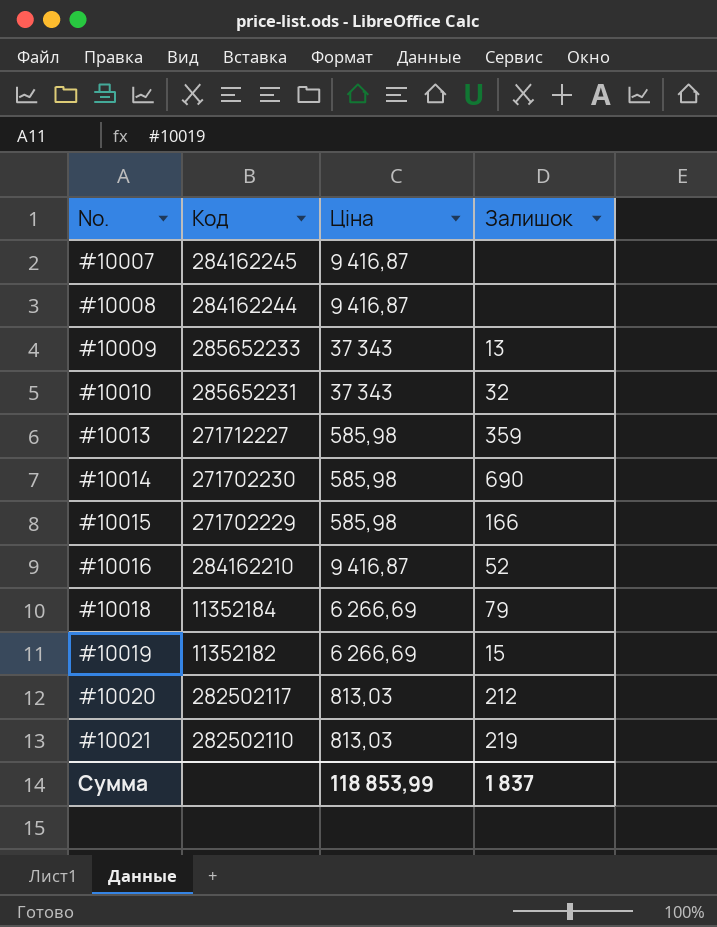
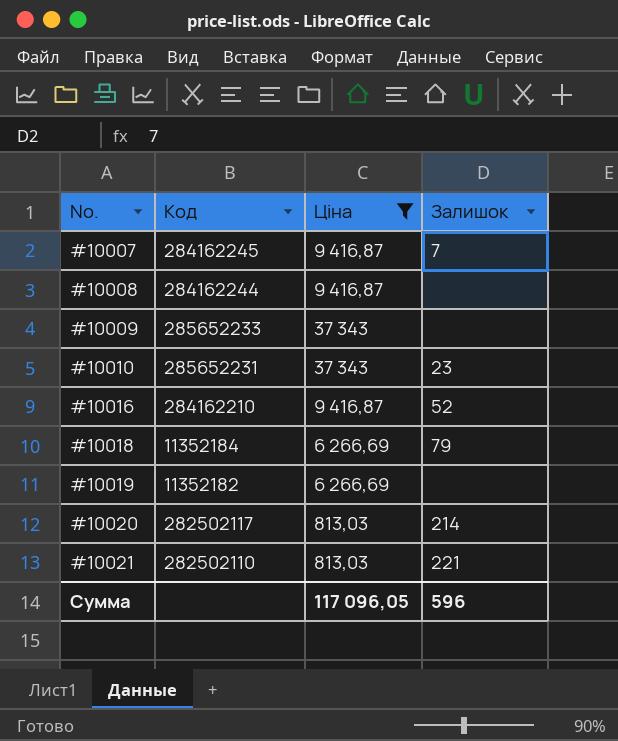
filter: none -> Ціна != 585,98
#10007 | Залишок: none -> 7
#10009 | Залишок: 13 -> none
#10010 | Залишок: 32 -> 23
#10019 | Залишок: 15 -> none
#10020 | Залишок: 212 -> 214
#10021 | Залишок: 219 -> 221
Сумма | Ціна: 118 853,99 -> 117 096,05
Сумма | Залишок: 1 837 -> 596

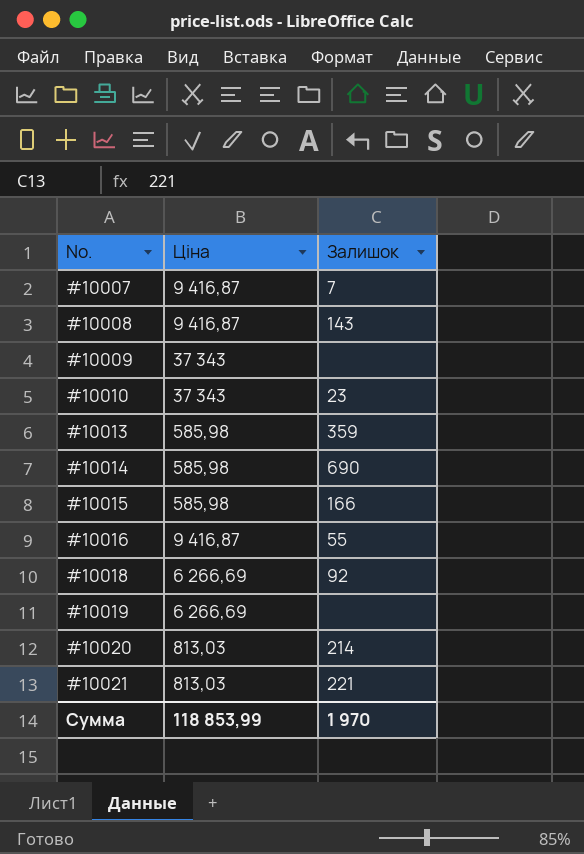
filter: Ціна != 585,98 -> none
column Код | position: 2 -> none
#10008 | Залишок: none -> 143
#10016 | Залишок: 52 -> 55
#10018 | Залишок: 79 -> 92
Сумма | Ціна: 117 096,05 -> 118 853,99
Сумма | Залишок: 596 -> 1 970

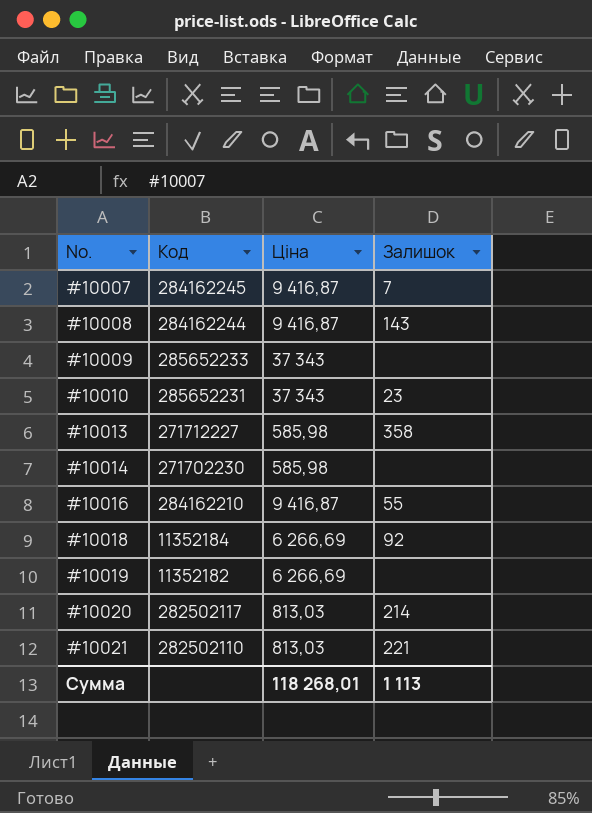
column Код | position: none -> 2
row #10015: 585,98 | 166 -> none
#10013 | Залишок: 359 -> 358
#10014 | Залишок: 690 -> none
Сумма | Ціна: 118 853,99 -> 118 268,01
Сумма | Залишок: 1 970 -> 1 113

